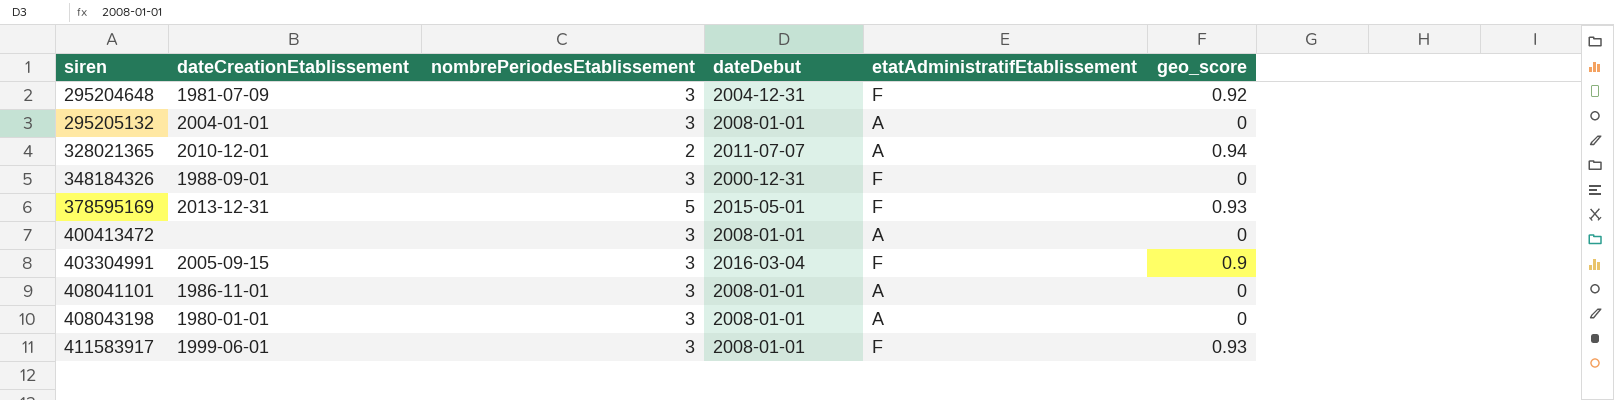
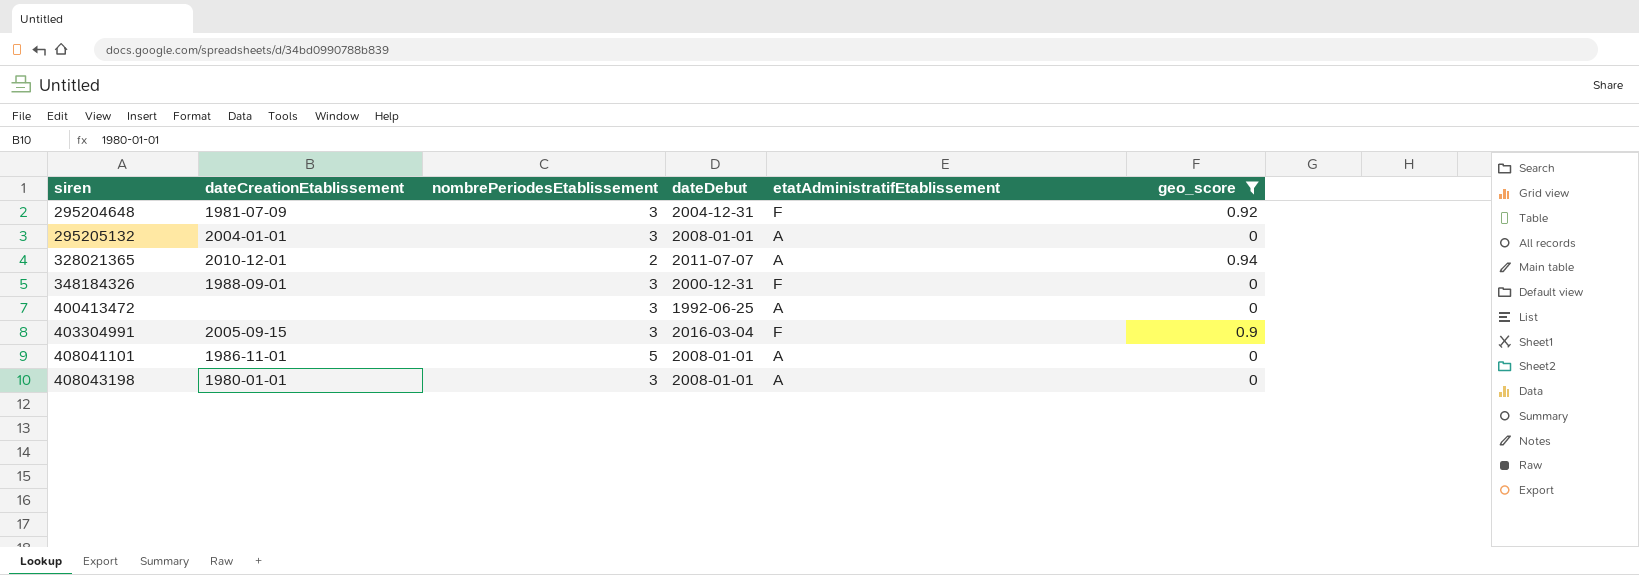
filter: none -> geo_score != 0.93
400413472 | dateDebut: 2008-01-01 -> 1992-06-25
408041101 | nombrePeriodesEtablissement: 3 -> 5

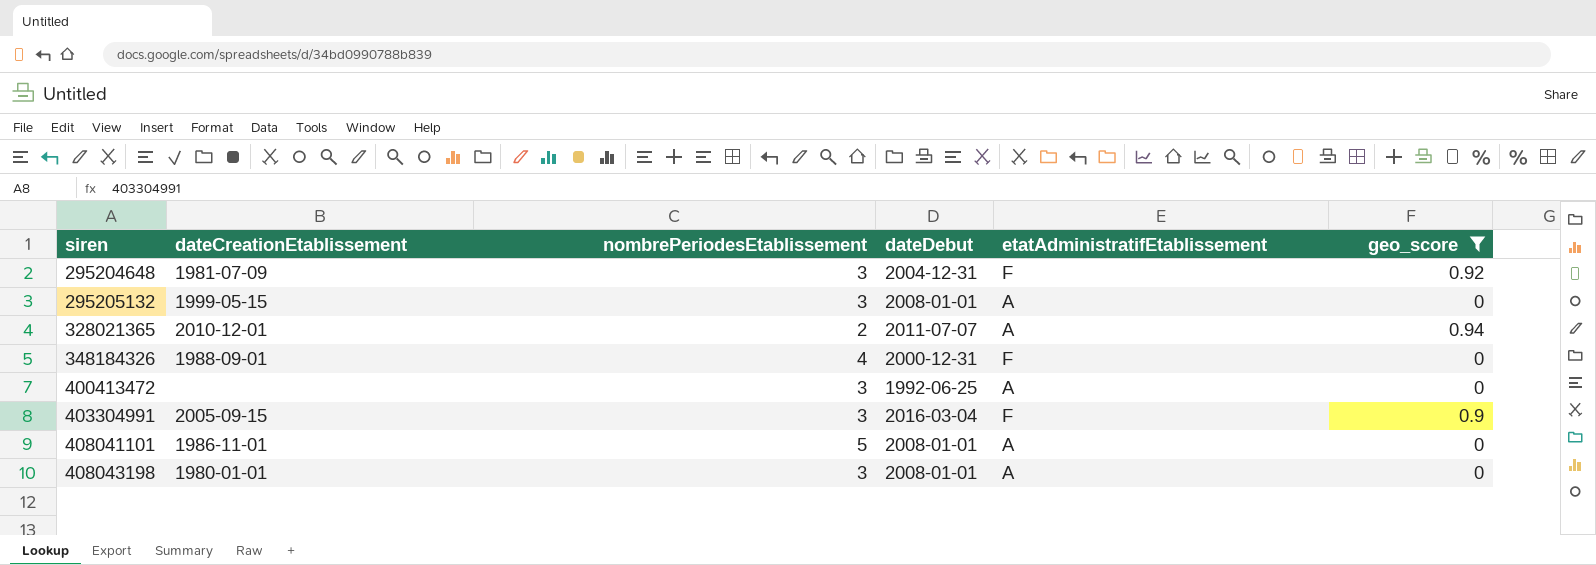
295205132 | dateCreationEtablissement: 2004-01-01 -> 1999-05-15
348184326 | nombrePeriodesEtablissement: 3 -> 4

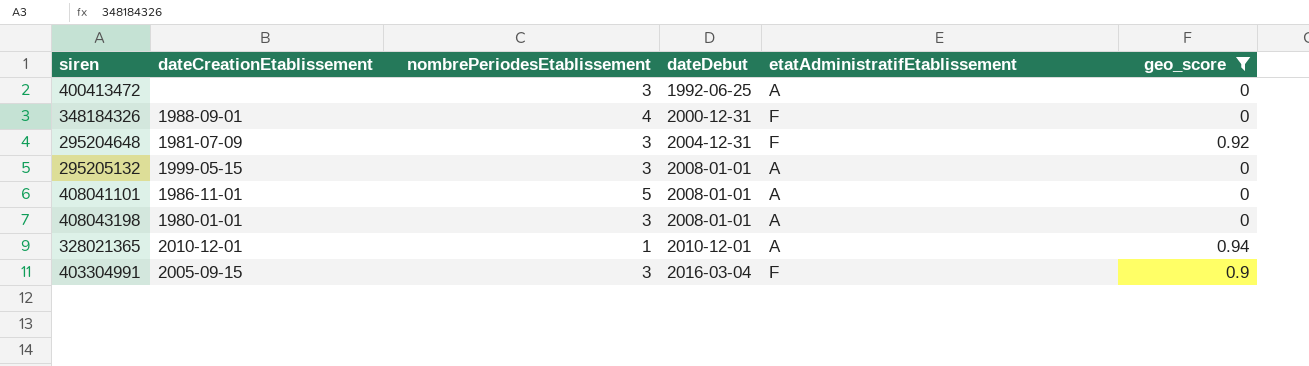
row order: siren ascending -> dateDebut ascending
328021365 | nombrePeriodesEtablissement: 2 -> 1
328021365 | dateDebut: 2011-07-07 -> 2010-12-01

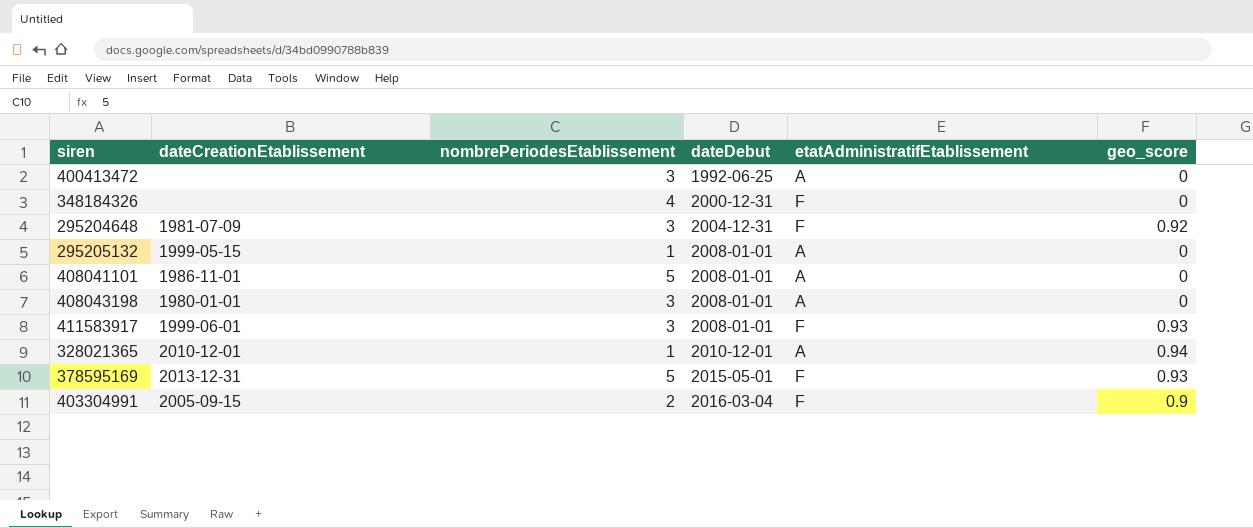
filter: geo_score != 0.93 -> none
348184326 | dateCreationEtablissement: 1988-09-01 -> none
295205132 | nombrePeriodesEtablissement: 3 -> 1
403304991 | nombrePeriodesEtablissement: 3 -> 2

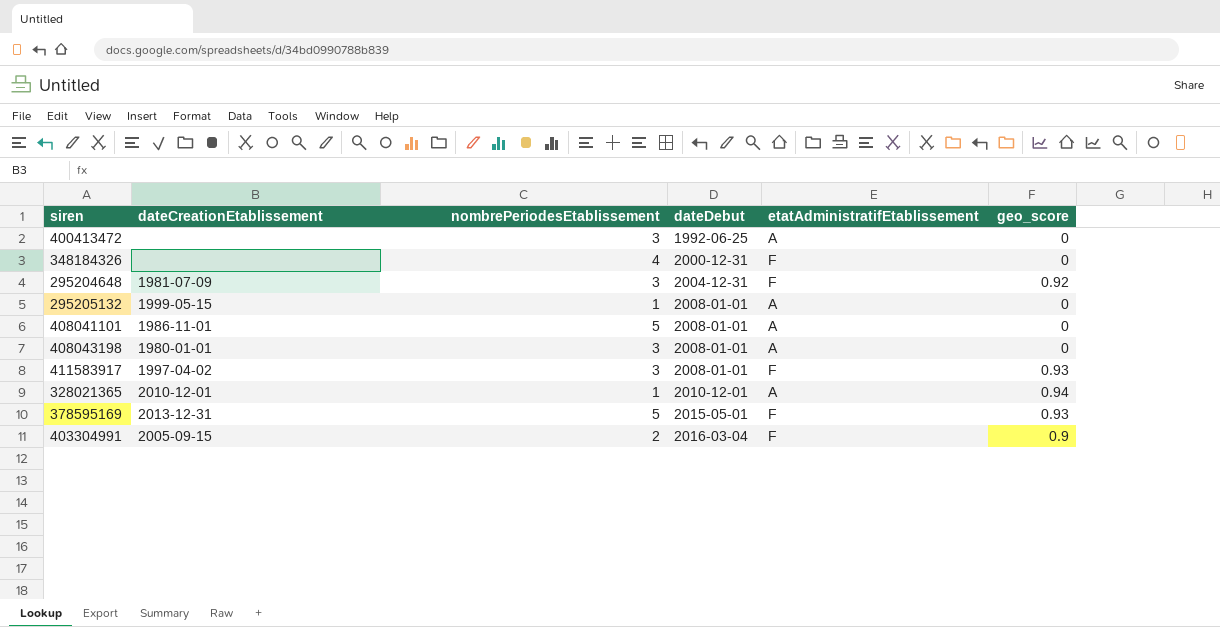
411583917 | dateCreationEtablissement: 1999-06-01 -> 1997-04-02

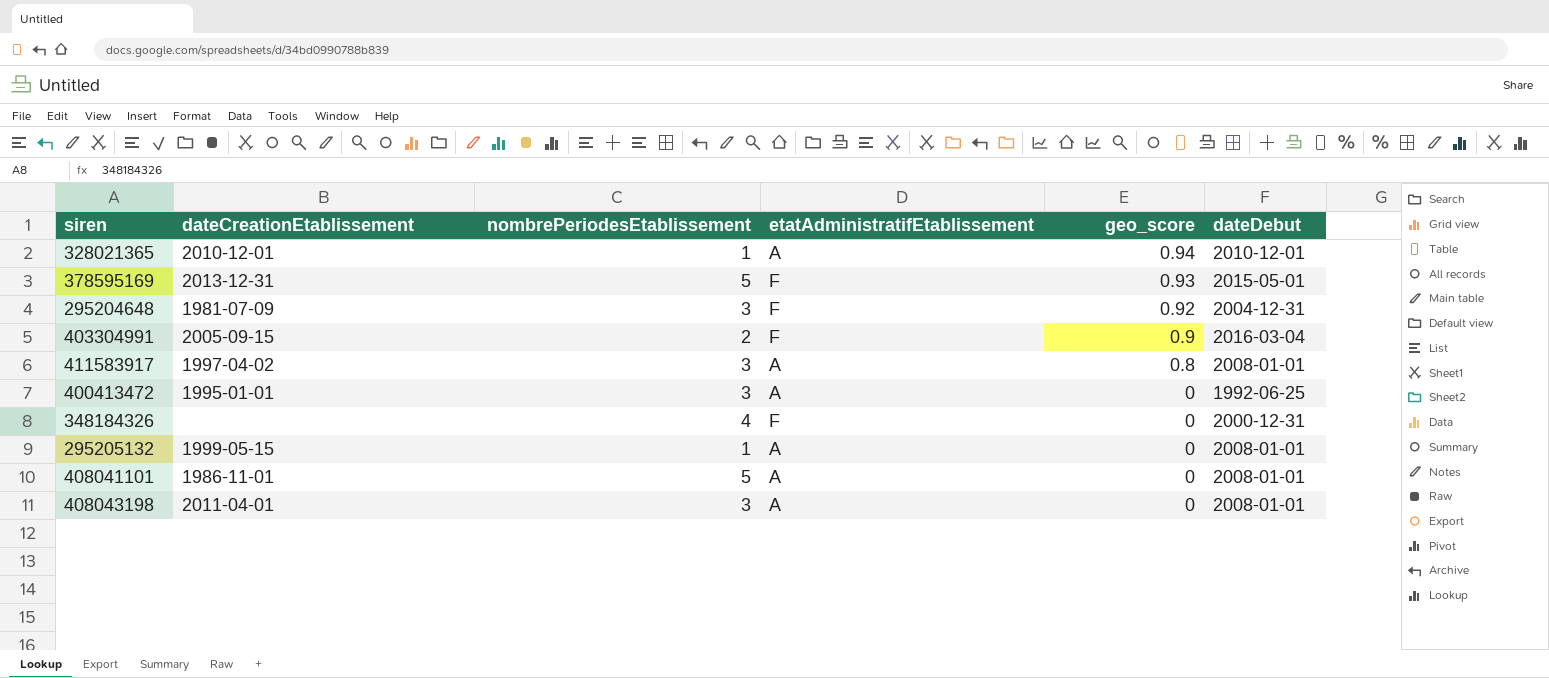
row order: dateDebut ascending -> geo_score descending
column dateDebut | position: 4 -> 6
411583917 | etatAdministratifEtablissement: F -> A
411583917 | geo_score: 0.93 -> 0.8
400413472 | dateCreationEtablissement: none -> 1995-01-01
408043198 | dateCreationEtablissement: 1980-01-01 -> 2011-04-01

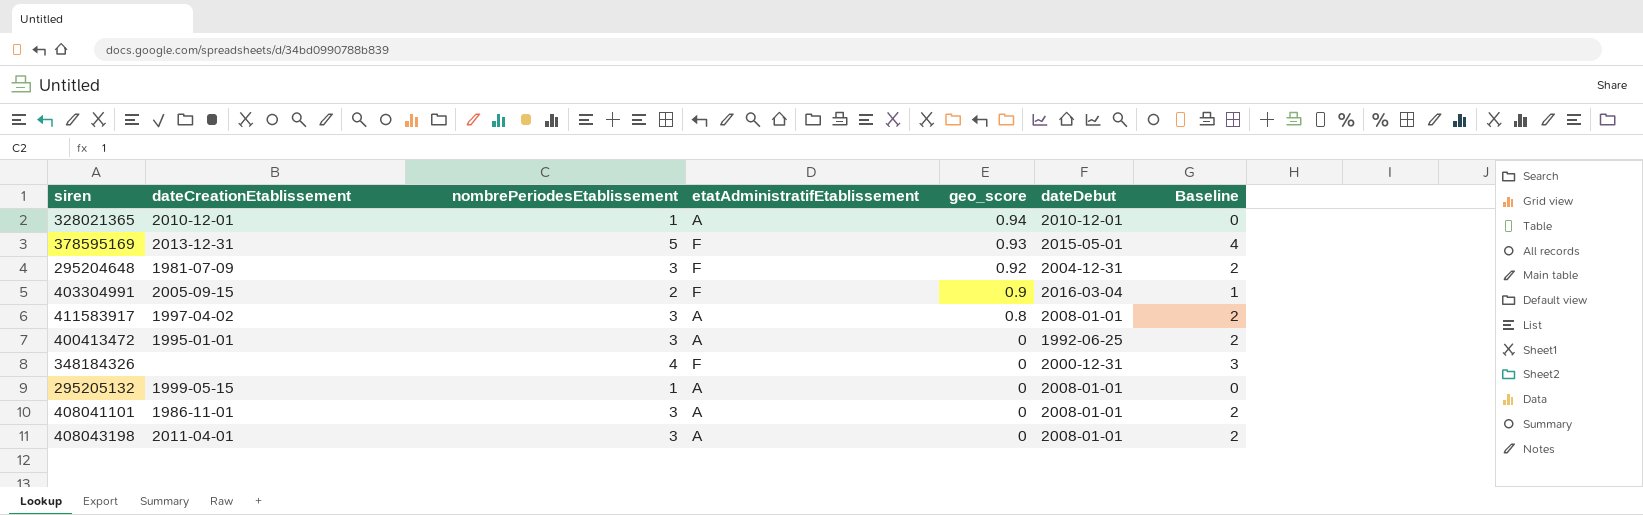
column Baseline | formula: none -> [nombrePeriodesEtablissement] - 1
408041101 | nombrePeriodesEtablissement: 5 -> 3

